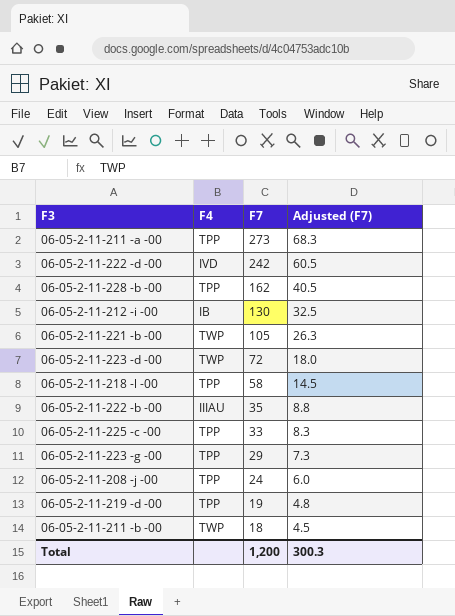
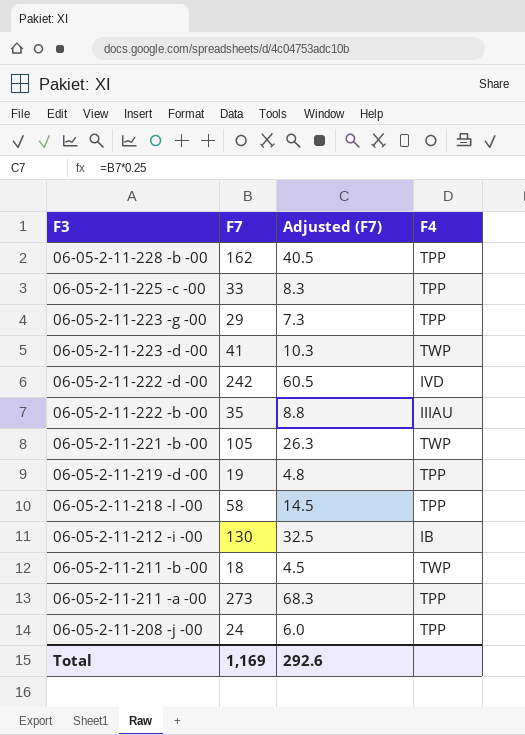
row order: F7 descending -> F3 descending
column F4 | position: 2 -> 4
06-05-2-11-223 -d -00 | F7: 72 -> 41
06-05-2-11-223 -d -00 | Adjusted (F7): 18.0 -> 10.3
Total | F7: 1,200 -> 1,169
Total | Adjusted (F7): 300.3 -> 292.6

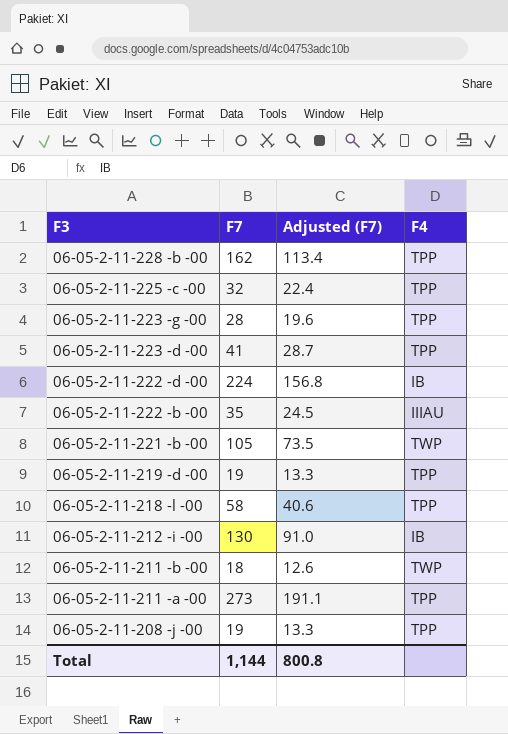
column Adjusted (F7) | formula: [F7] * 0.25 -> [F7] * 0.7
06-05-2-11-225 -c -00 | F7: 33 -> 32
06-05-2-11-223 -g -00 | F7: 29 -> 28
06-05-2-11-223 -d -00 | F4: TWP -> TPP
06-05-2-11-222 -d -00 | F7: 242 -> 224
06-05-2-11-222 -d -00 | F4: IVD -> IB
06-05-2-11-208 -j -00 | F7: 24 -> 19
Total | F7: 1,169 -> 1,144
Total | Adjusted (F7): 292.6 -> 800.8

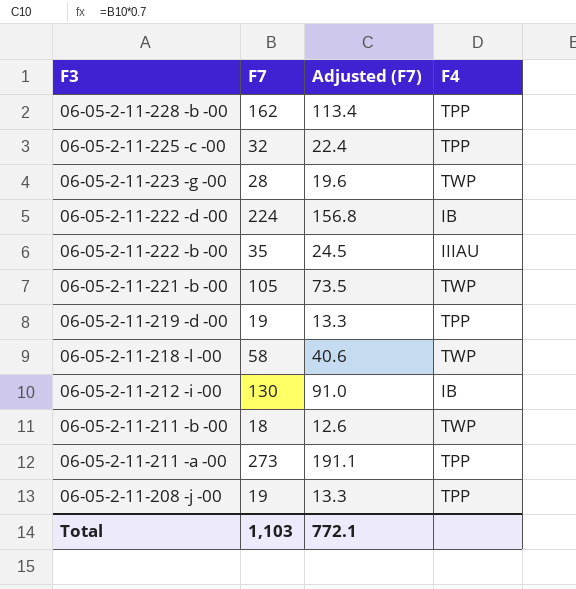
row 06-05-2-11-223 -d -00: 41 | 28.7 | TPP -> none
06-05-2-11-223 -g -00 | F4: TPP -> TWP
06-05-2-11-218 -l -00 | F4: TPP -> TWP
Total | F7: 1,144 -> 1,103
Total | Adjusted (F7): 800.8 -> 772.1

